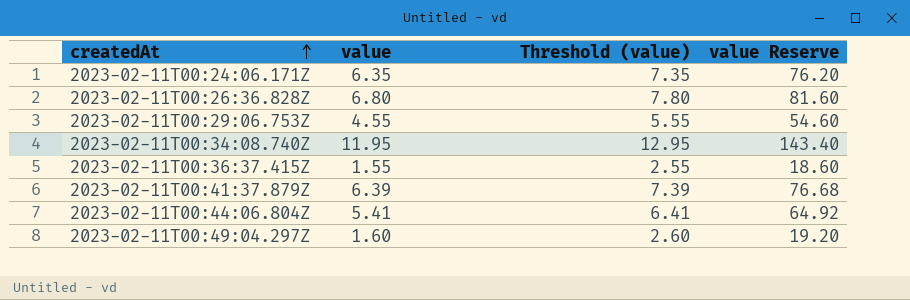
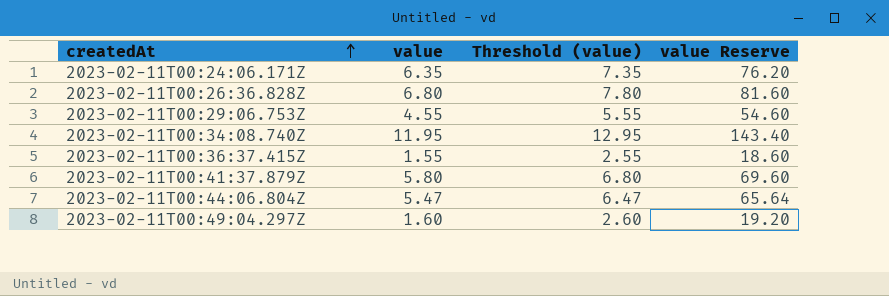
2023-02-11T00:41:37.879Z | value: 6.39 -> 5.80
2023-02-11T00:41:37.879Z | Threshold (value): 7.39 -> 6.80
2023-02-11T00:41:37.879Z | value Reserve: 76.68 -> 69.60
2023-02-11T00:44:06.804Z | value: 5.41 -> 5.47
2023-02-11T00:44:06.804Z | Threshold (value): 6.41 -> 6.47
2023-02-11T00:44:06.804Z | value Reserve: 64.92 -> 65.64

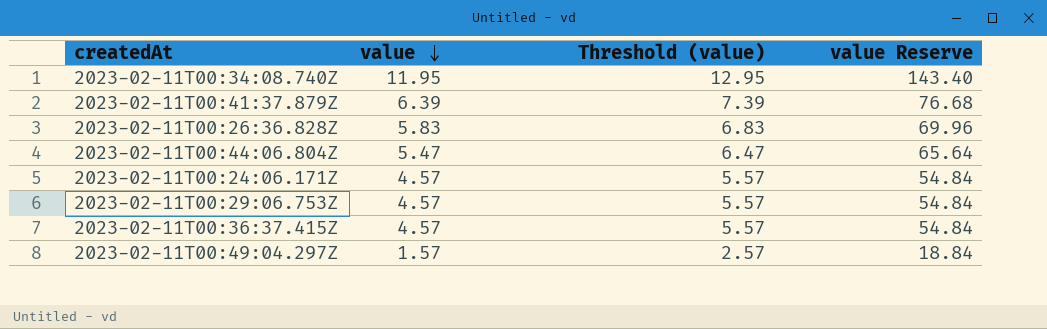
row order: createdAt ascending -> value descending
2023-02-11T00:41:37.879Z | value: 5.80 -> 6.39
2023-02-11T00:41:37.879Z | Threshold (value): 6.80 -> 7.39
2023-02-11T00:41:37.879Z | value Reserve: 69.60 -> 76.68
2023-02-11T00:26:36.828Z | value: 6.80 -> 5.83
2023-02-11T00:26:36.828Z | Threshold (value): 7.80 -> 6.83
2023-02-11T00:26:36.828Z | value Reserve: 81.60 -> 69.96
2023-02-11T00:24:06.171Z | value: 6.35 -> 4.57
2023-02-11T00:24:06.171Z | Threshold (value): 7.35 -> 5.57
2023-02-11T00:24:06.171Z | value Reserve: 76.20 -> 54.84
2023-02-11T00:29:06.753Z | value: 4.55 -> 4.57
2023-02-11T00:29:06.753Z | Threshold (value): 5.55 -> 5.57
2023-02-11T00:29:06.753Z | value Reserve: 54.60 -> 54.84
2023-02-11T00:36:37.415Z | value: 1.55 -> 4.57
2023-02-11T00:36:37.415Z | Threshold (value): 2.55 -> 5.57
2023-02-11T00:36:37.415Z | value Reserve: 18.60 -> 54.84
2023-02-11T00:49:04.297Z | value: 1.60 -> 1.57
2023-02-11T00:49:04.297Z | Threshold (value): 2.60 -> 2.57
2023-02-11T00:49:04.297Z | value Reserve: 19.20 -> 18.84

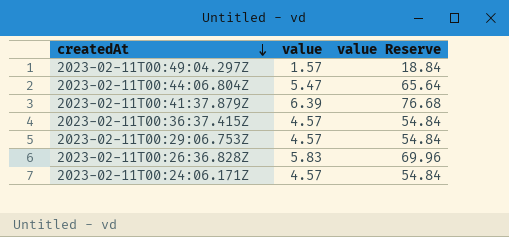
row order: value descending -> createdAt descending
column Threshold (value) | formula: [value] + 1 -> none
row 2023-02-11T00:34:08.740Z: 11.95 | 12.95 | 143.40 -> none

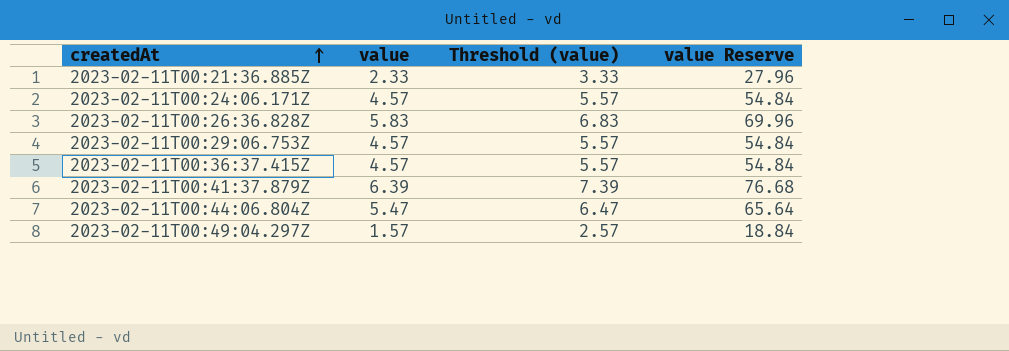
row order: createdAt descending -> createdAt ascending
column Threshold (value) | formula: none -> [value] + 1
row 2023-02-11T00:21:36.885Z: none -> 2.33 | 3.33 | 27.96

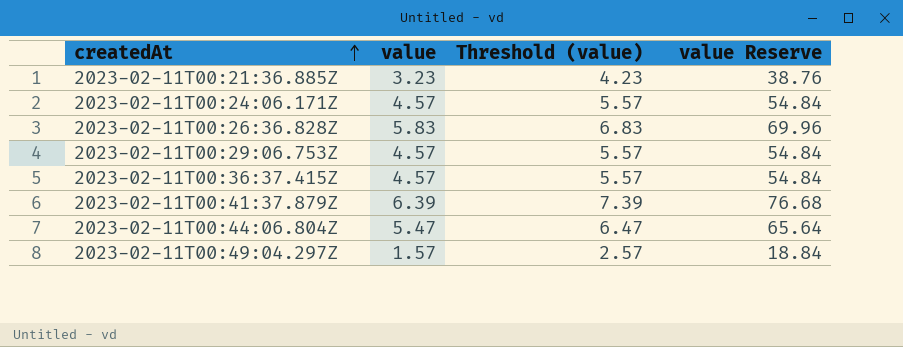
2023-02-11T00:21:36.885Z | value: 2.33 -> 3.23
2023-02-11T00:21:36.885Z | Threshold (value): 3.33 -> 4.23
2023-02-11T00:21:36.885Z | value Reserve: 27.96 -> 38.76

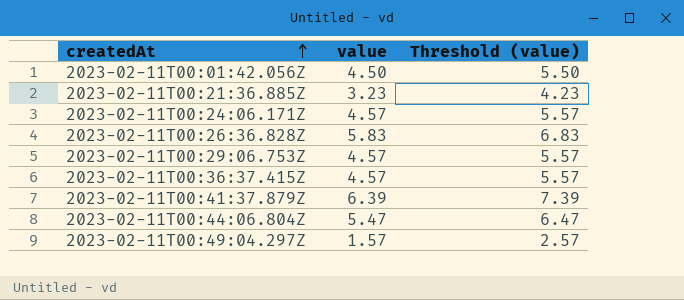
column value Reserve | formula: [value] * 12 -> none
row 2023-02-11T00:01:42.056Z: none -> 4.50 | 5.50

